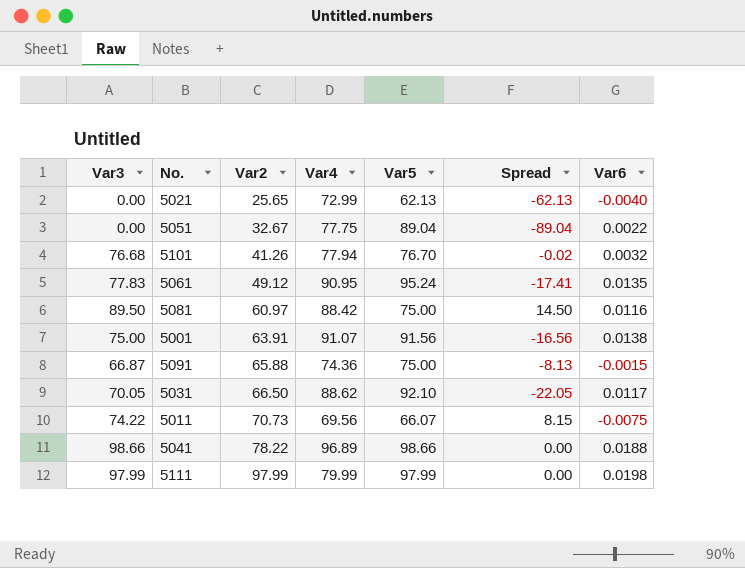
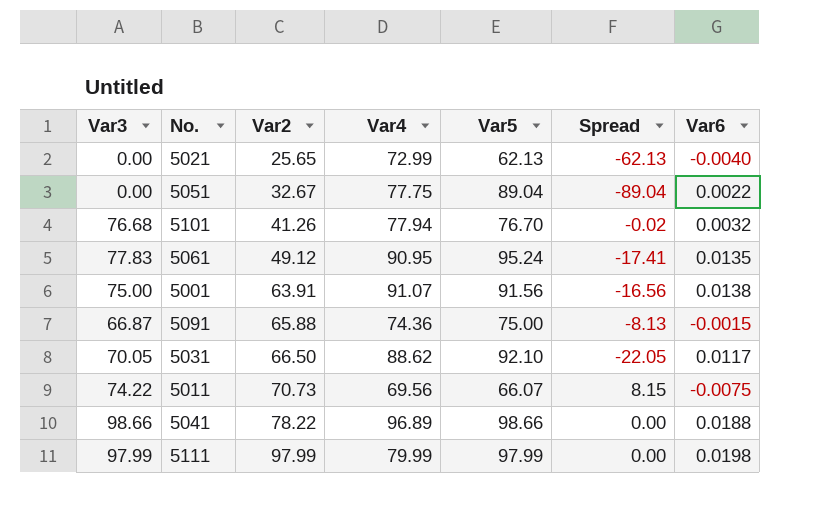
row 5081: 89.50 | 60.97 | 88.42 | 75.00 | 14.50 | 0.0116 -> none

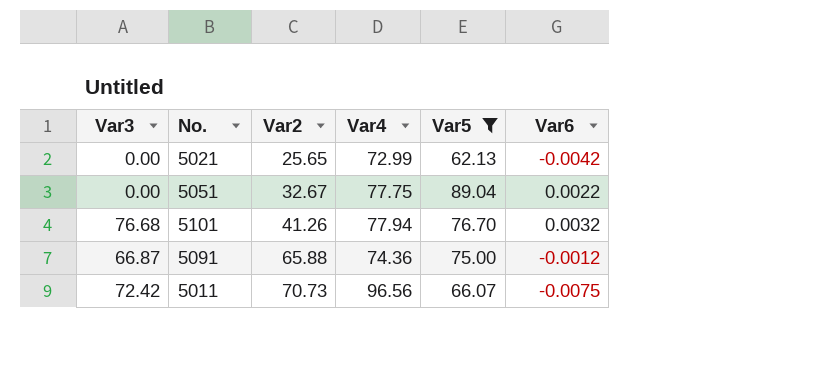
filter: none -> Var5 <= 89.04
column Spread | formula: [Var3] - [Var5] -> none
5021 | Var6: -0.0040 -> -0.0042
5091 | Var6: -0.0015 -> -0.0012
5011 | Var3: 74.22 -> 72.42
5011 | Var4: 69.56 -> 96.56

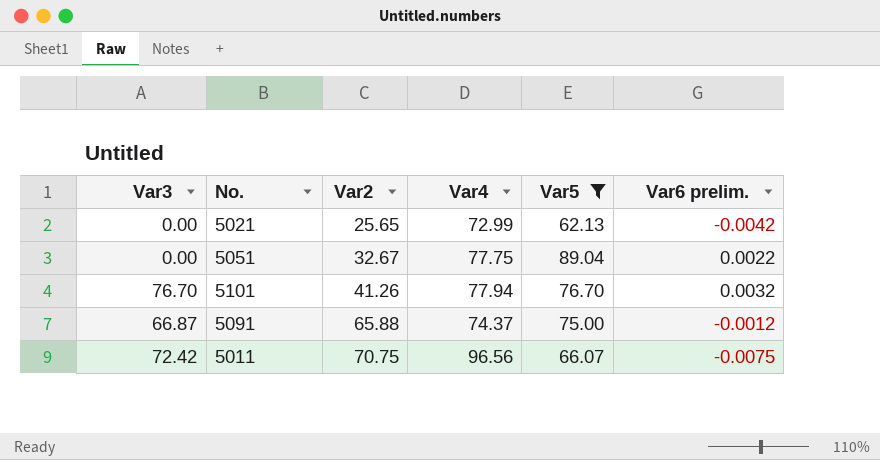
column name: Var6 -> Var6 prelim.
5101 | Var3: 76.68 -> 76.70
5091 | Var4: 74.36 -> 74.37
5011 | Var2: 70.73 -> 70.75

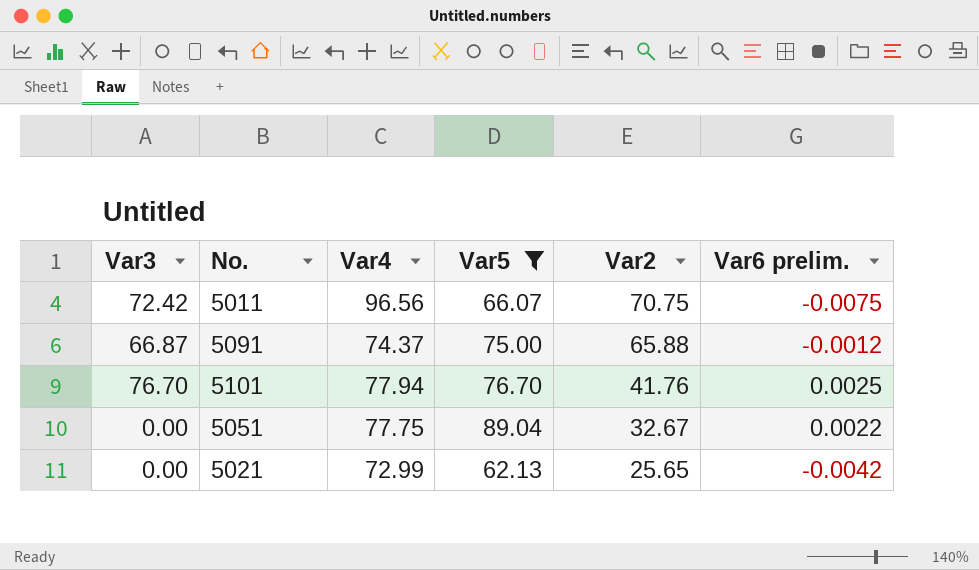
row order: Var2 ascending -> Var2 descending
column Var2 | position: 3 -> 5
5101 | Var2: 41.26 -> 41.76
5101 | Var6 prelim.: 0.0032 -> 0.0025

